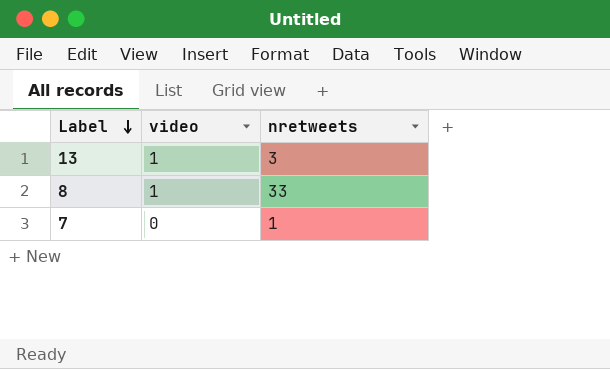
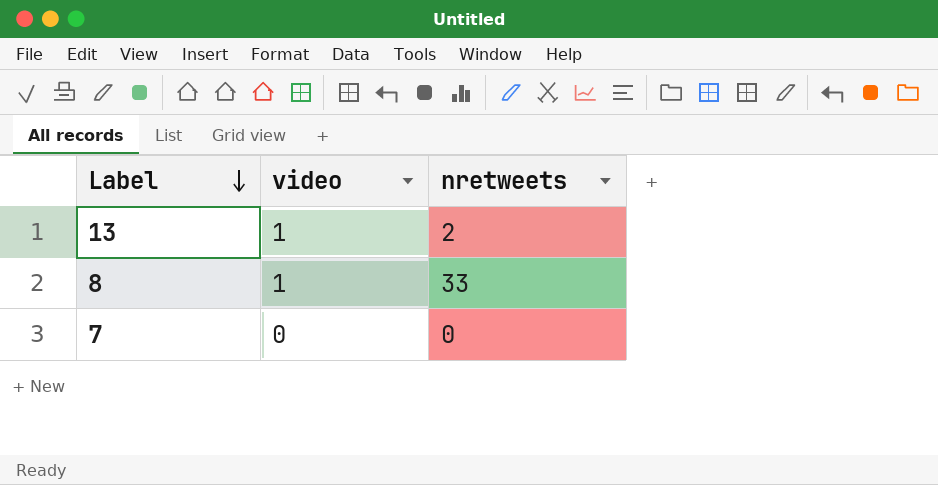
13 | nretweets: 3 -> 2
7 | nretweets: 1 -> 0

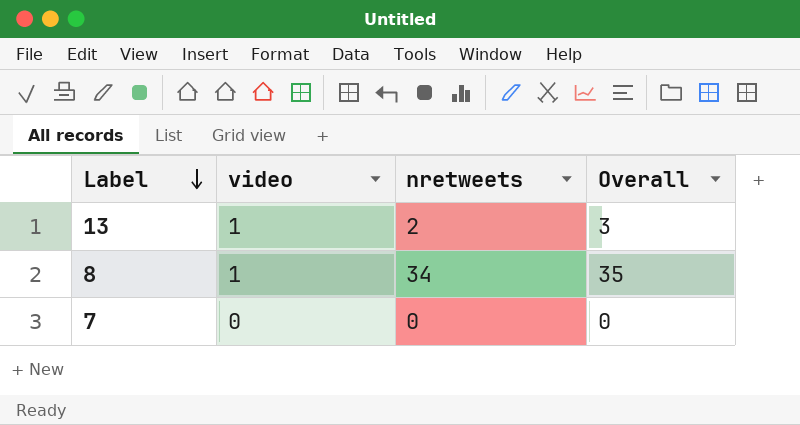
column Overall | formula: none -> [video] + [nretweets]
8 | nretweets: 33 -> 34

